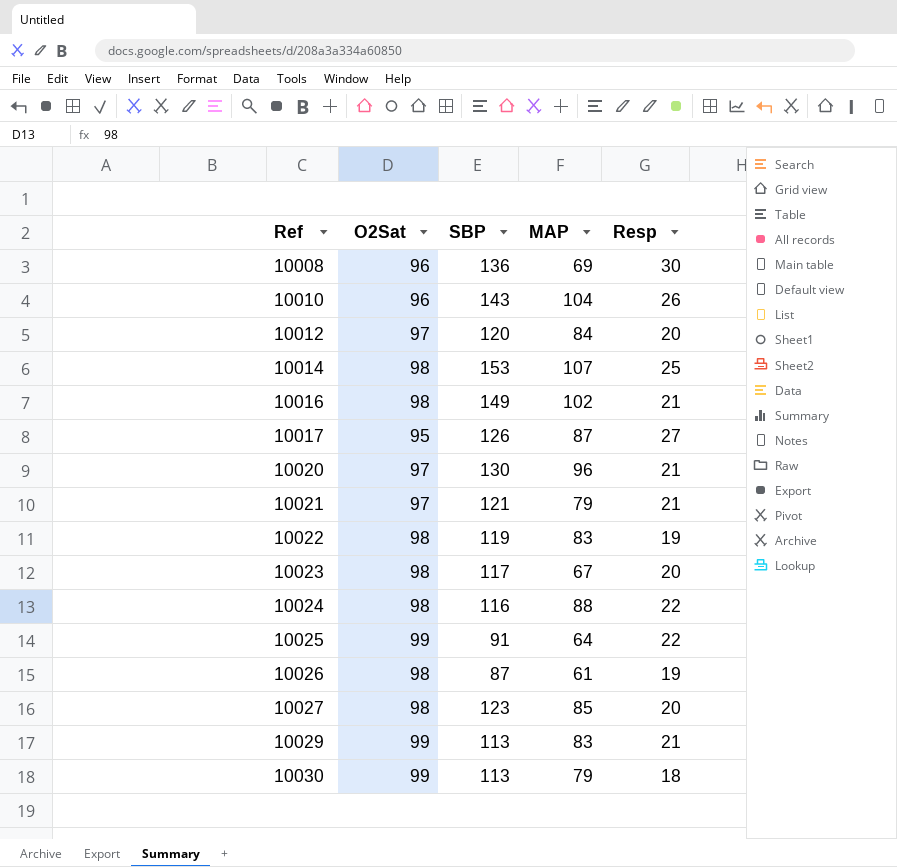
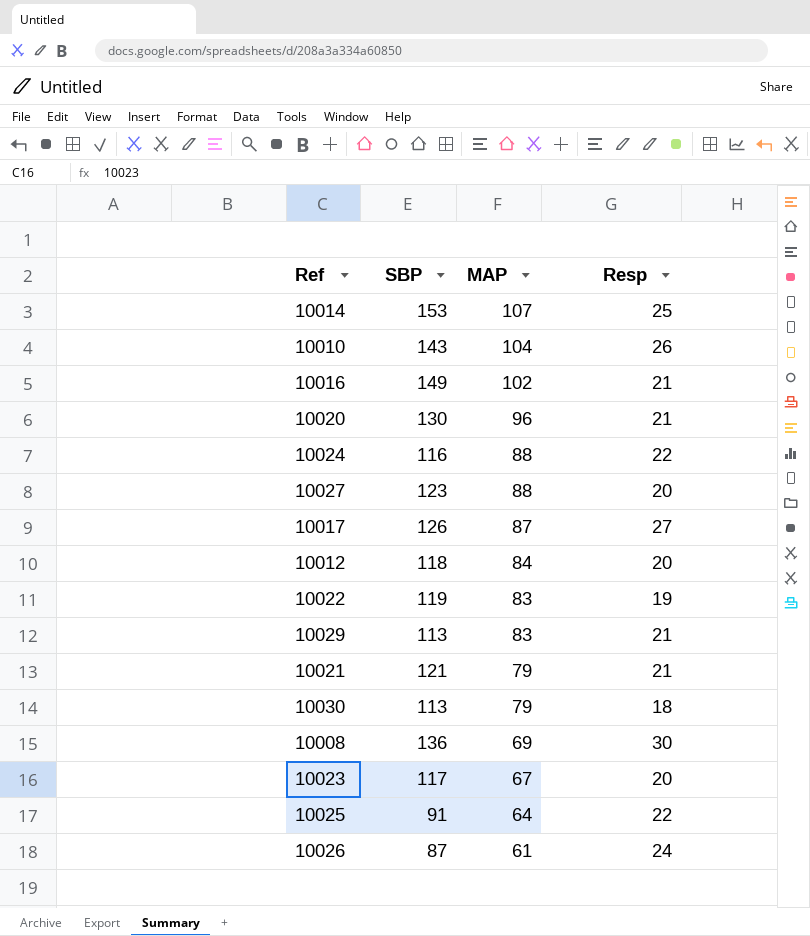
row order: Ref ascending -> MAP descending
column O2Sat | position: 2 -> none
10027 | MAP: 85 -> 88
10012 | SBP: 120 -> 118
10026 | Resp: 19 -> 24

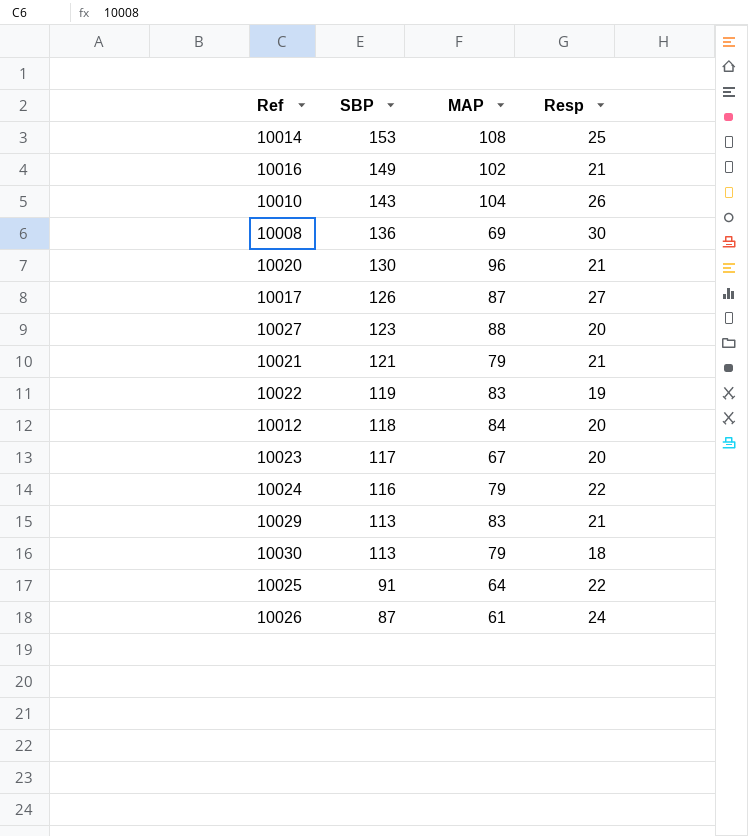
row order: MAP descending -> SBP descending
10014 | MAP: 107 -> 108
10024 | MAP: 88 -> 79

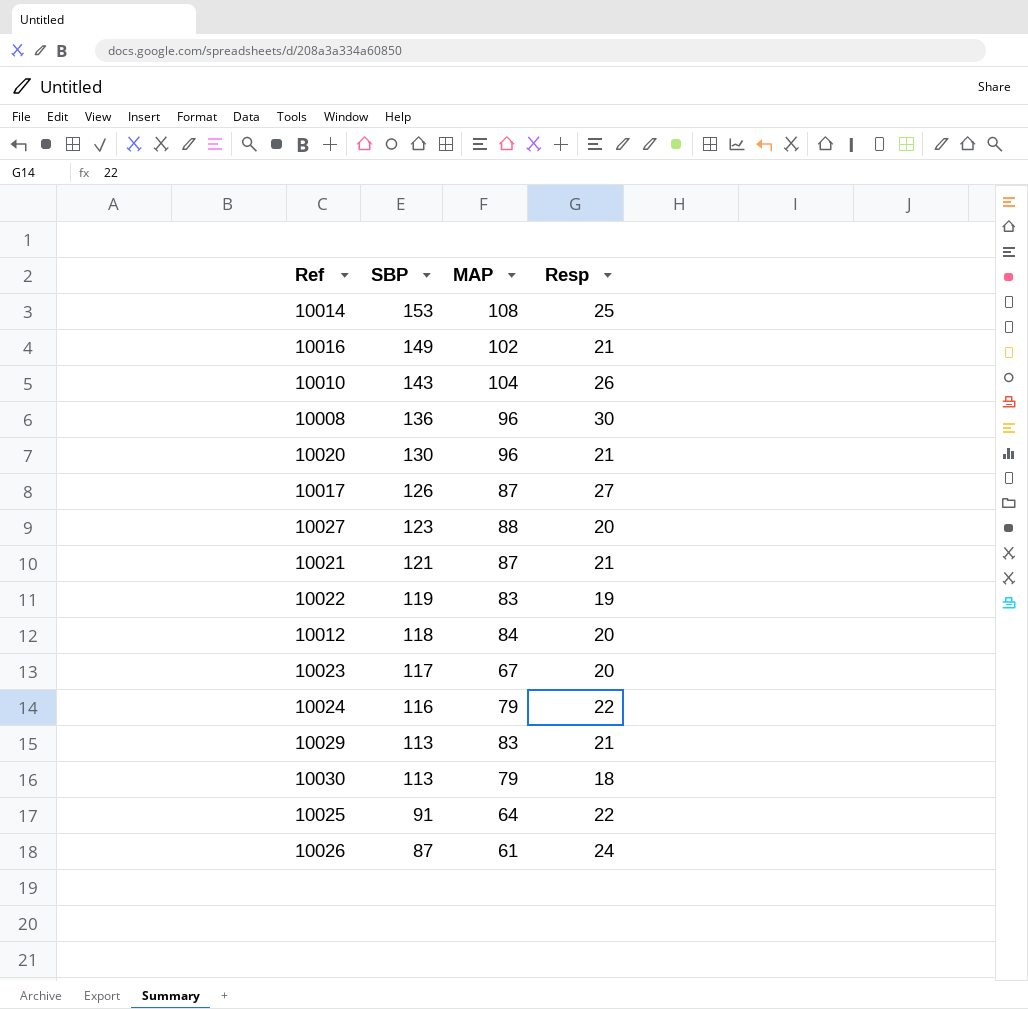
10008 | MAP: 69 -> 96
10021 | MAP: 79 -> 87

